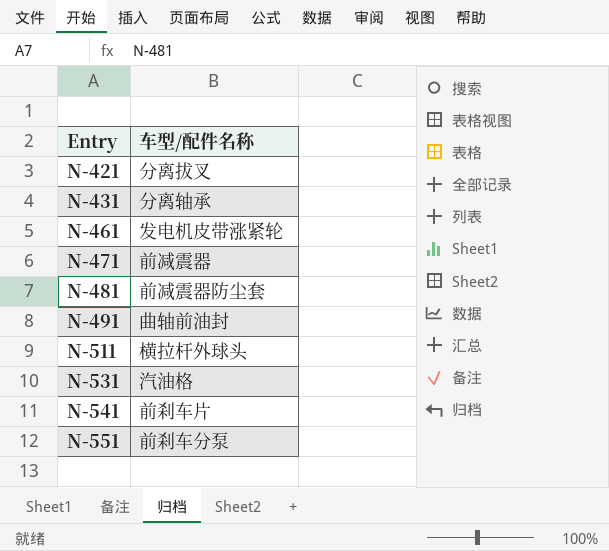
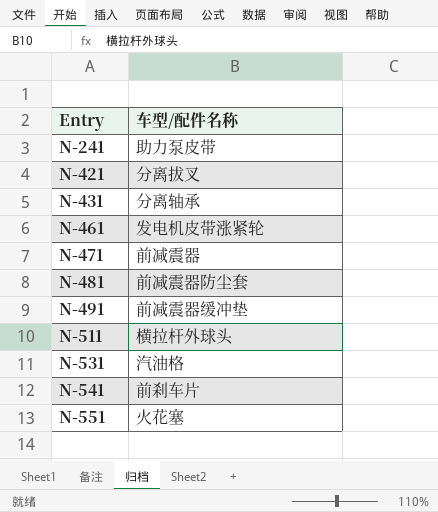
row N-241: none -> 助力泵皮带
N-491 | 车型/配件名称: 曲轴前油封 -> 前减震器缓冲垫
N-551 | 车型/配件名称: 前刹车分泵 -> 火花塞

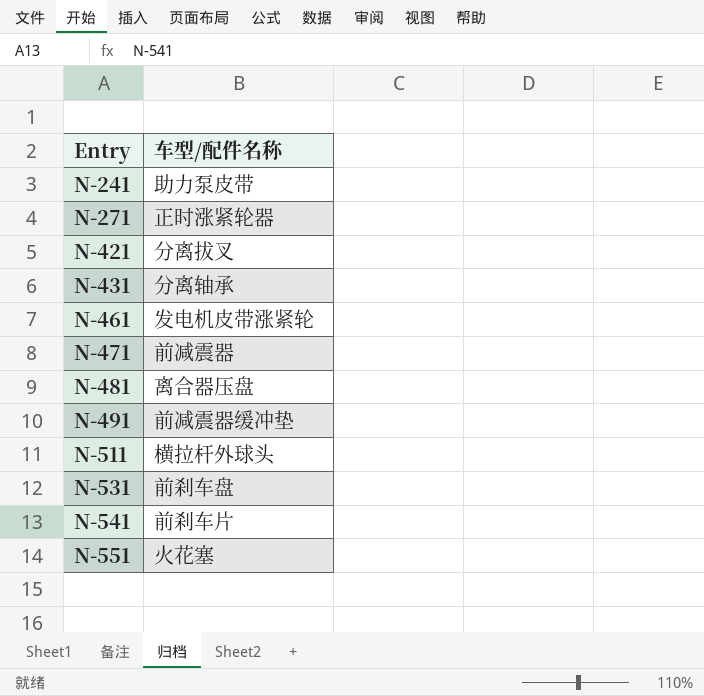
row N-271: none -> 正时涨紧轮器
N-481 | 车型/配件名称: 前减震器防尘套 -> 离合器压盘
N-531 | 车型/配件名称: 汽油格 -> 前刹车盘

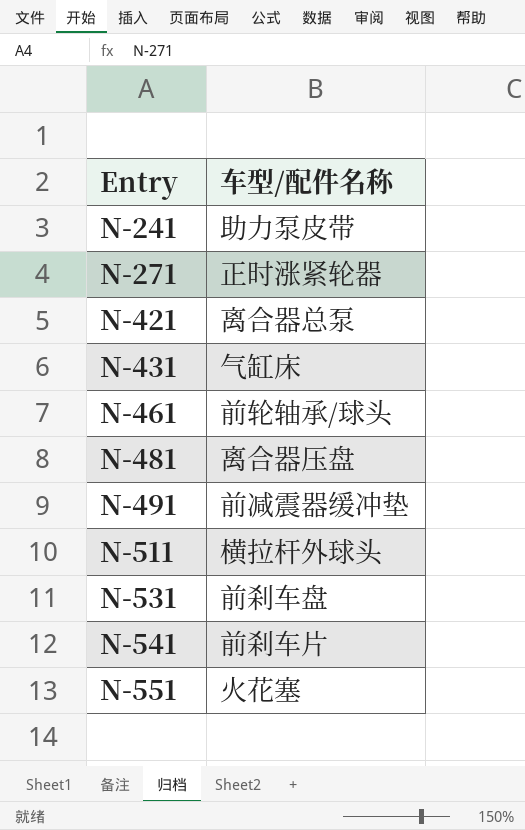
row N-471: 前减震器 -> none
N-421 | 车型/配件名称: 分离拔叉 -> 离合器总泵
N-431 | 车型/配件名称: 分离轴承 -> 气缸床
N-461 | 车型/配件名称: 发电机皮带涨紧轮 -> 前轮轴承/球头

